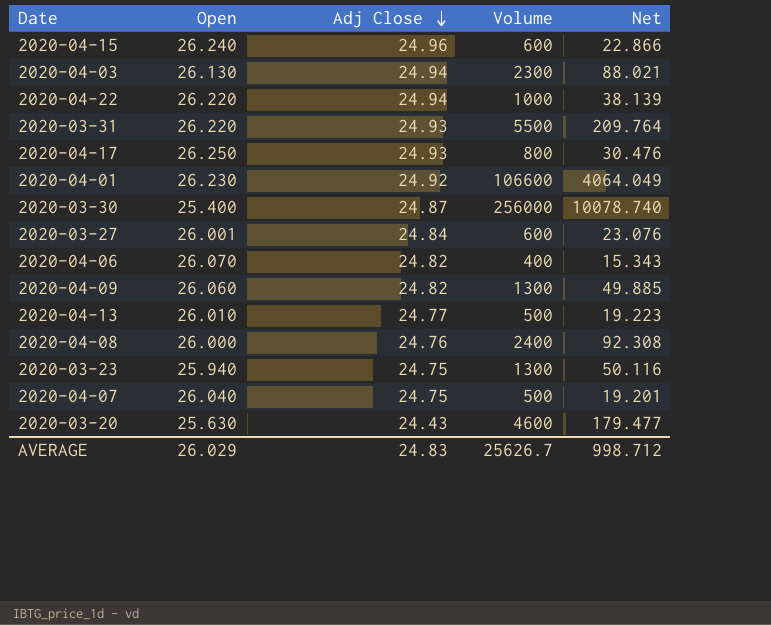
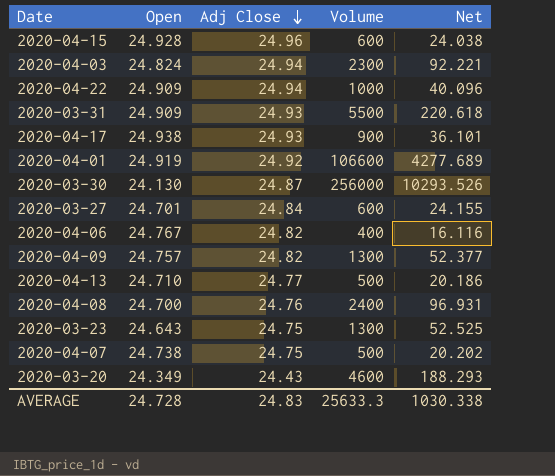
column Net | formula: [Volume] / [Open] -> [Volume] / [Adj Close]
2020-04-15 | Open: 26.240 -> 24.928
2020-04-03 | Open: 26.130 -> 24.824
2020-04-22 | Open: 26.220 -> 24.909
2020-03-31 | Open: 26.220 -> 24.909
2020-04-17 | Open: 26.250 -> 24.938
2020-04-17 | Volume: 800 -> 900
2020-04-01 | Open: 26.230 -> 24.919
2020-03-30 | Open: 25.400 -> 24.130
2020-03-27 | Open: 26.001 -> 24.701
2020-04-06 | Open: 26.070 -> 24.767
2020-04-09 | Open: 26.060 -> 24.757
2020-04-13 | Open: 26.010 -> 24.710
2020-04-08 | Open: 26.000 -> 24.700
2020-03-23 | Open: 25.940 -> 24.643
2020-04-07 | Open: 26.040 -> 24.738
2020-03-20 | Open: 25.630 -> 24.349
AVERAGE | Open: 26.029 -> 24.728
AVERAGE | Volume: 25626.7 -> 25633.3
AVERAGE | Net: 998.712 -> 1030.338

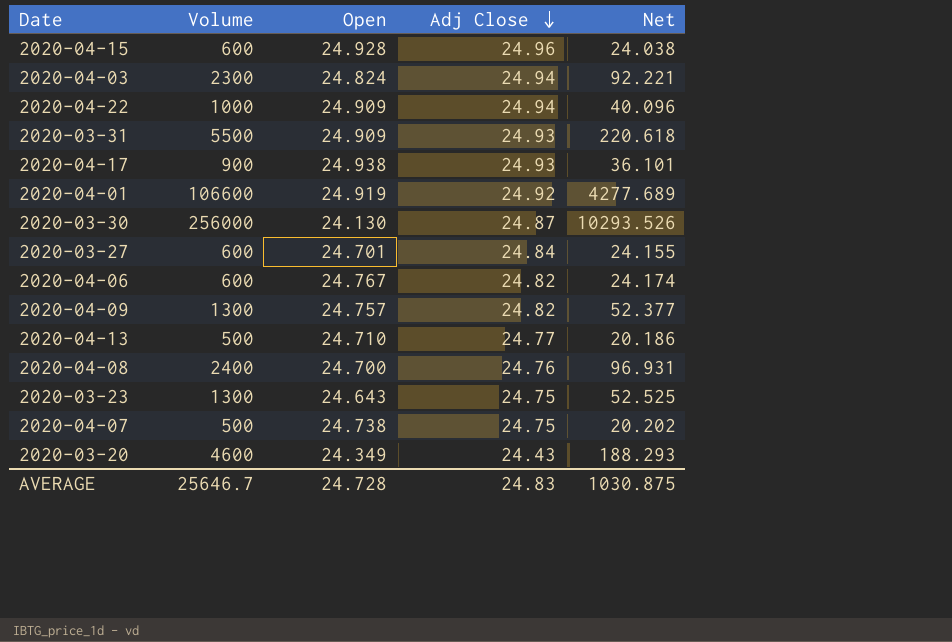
column Volume | position: 4 -> 2
2020-04-06 | Volume: 400 -> 600
2020-04-06 | Net: 16.116 -> 24.174
AVERAGE | Volume: 25633.3 -> 25646.7
AVERAGE | Net: 1030.338 -> 1030.875

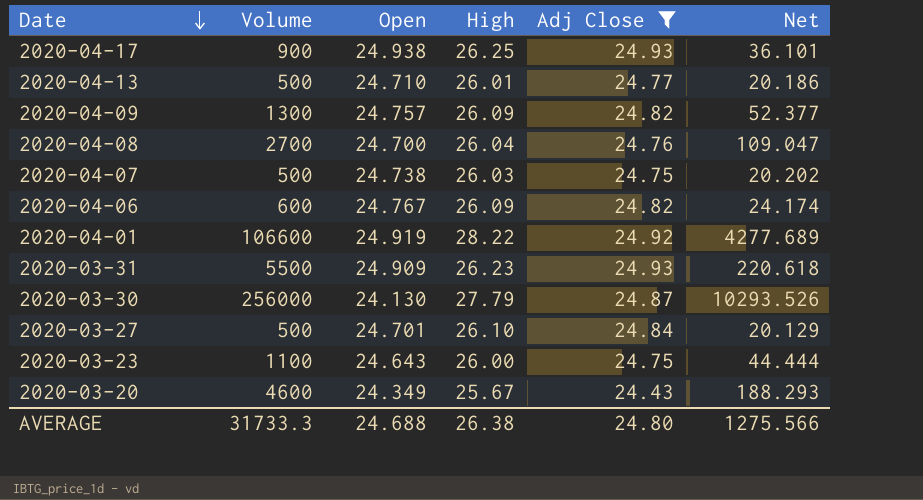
filter: none -> Adj Close <= 24.93
row order: Adj Close descending -> Date descending
column High | position: none -> 4
2020-04-08 | Volume: 2400 -> 2700
2020-04-08 | Net: 96.931 -> 109.047
2020-03-27 | Volume: 600 -> 500
2020-03-27 | Net: 24.155 -> 20.129
2020-03-23 | Volume: 1300 -> 1100
2020-03-23 | Net: 52.525 -> 44.444
AVERAGE | Volume: 25646.7 -> 31733.3
AVERAGE | Open: 24.728 -> 24.688
AVERAGE | Adj Close: 24.83 -> 24.80
AVERAGE | Net: 1030.875 -> 1275.566

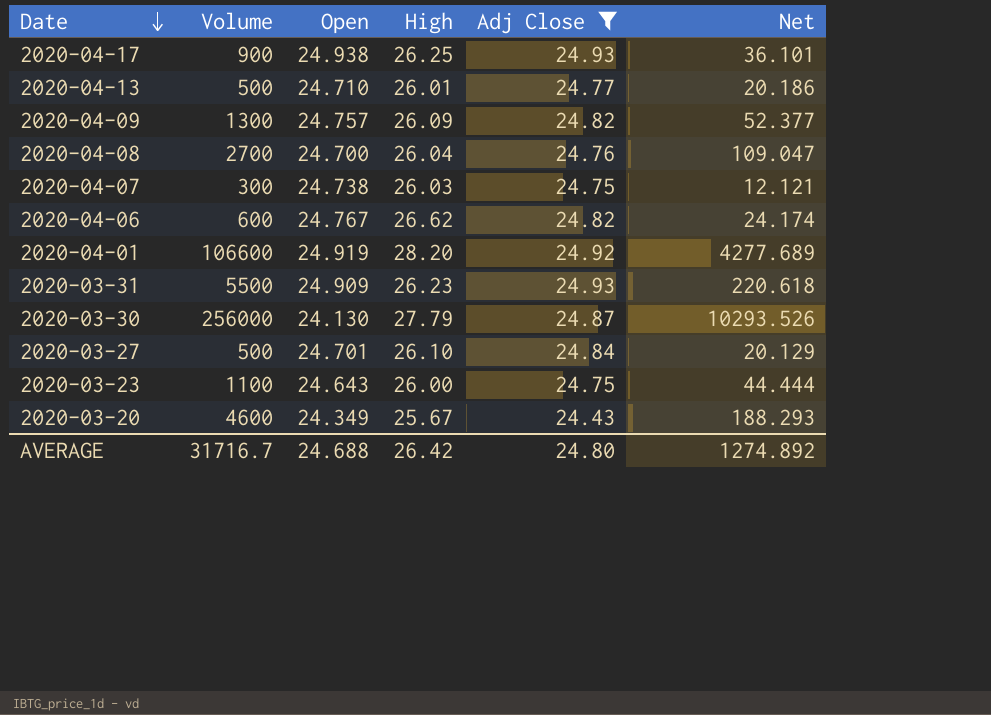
2020-04-07 | Volume: 500 -> 300
2020-04-07 | Net: 20.202 -> 12.121
2020-04-06 | High: 26.09 -> 26.62
2020-04-01 | High: 28.22 -> 28.20
AVERAGE | Volume: 31733.3 -> 31716.7
AVERAGE | High: 26.38 -> 26.42
AVERAGE | Net: 1275.566 -> 1274.892

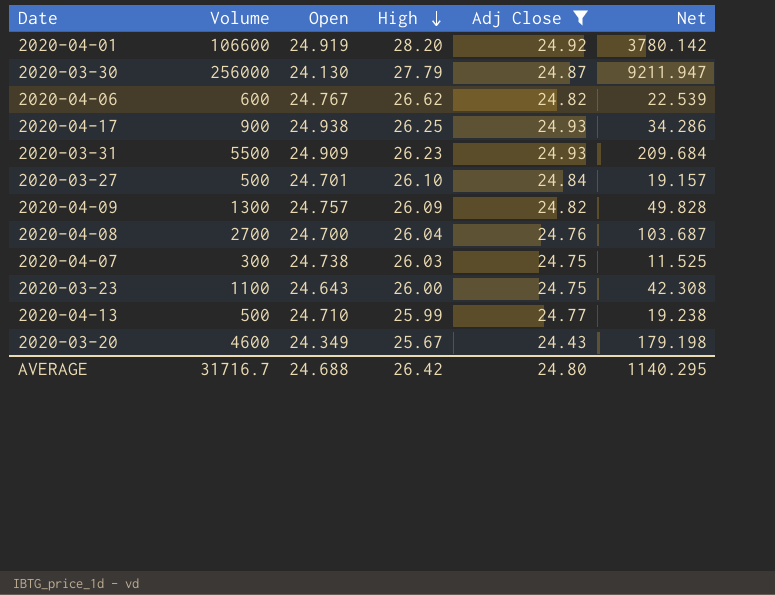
row order: Date descending -> High descending
column Net | formula: [Volume] / [Adj Close] -> [Volume] / [High]
2020-04-13 | High: 26.01 -> 25.99
AVERAGE | Net: 1274.892 -> 1140.295

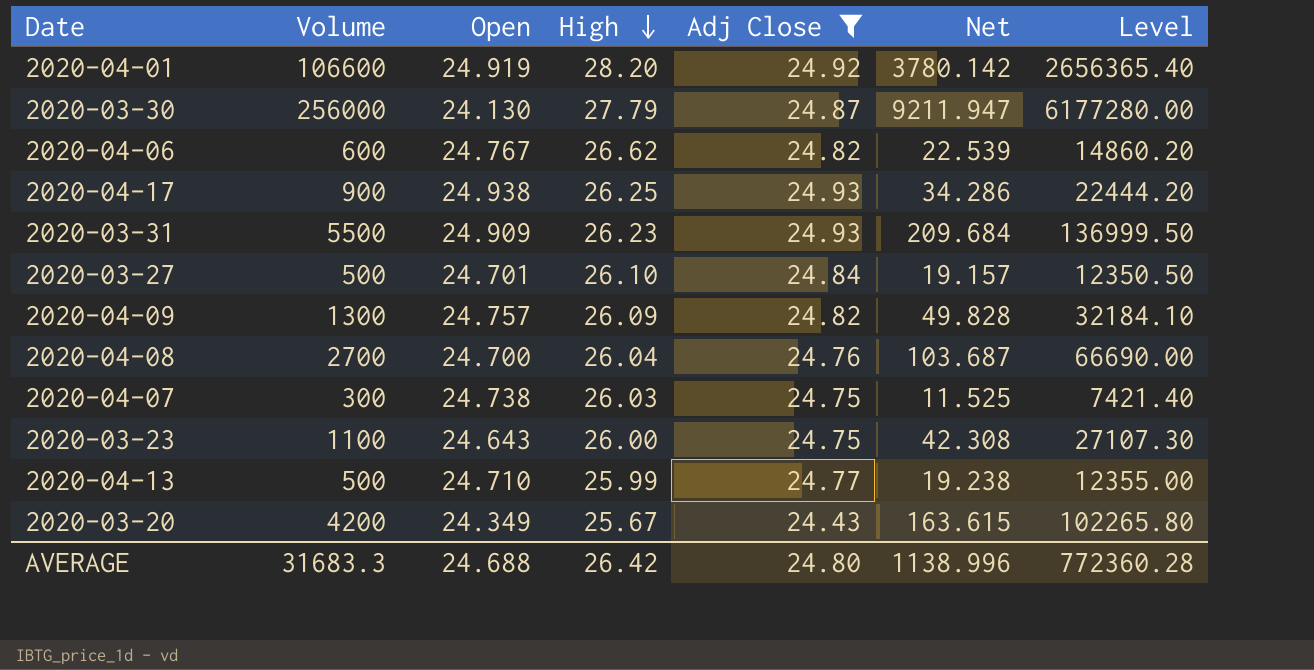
column Level | formula: none -> [Volume] * [Open]
2020-03-20 | Volume: 4600 -> 4200
2020-03-20 | Net: 179.198 -> 163.615
AVERAGE | Volume: 31716.7 -> 31683.3
AVERAGE | Net: 1140.295 -> 1138.996

